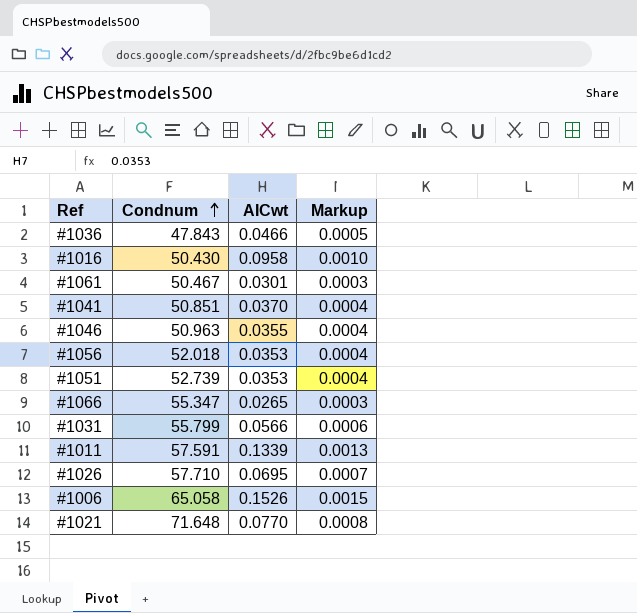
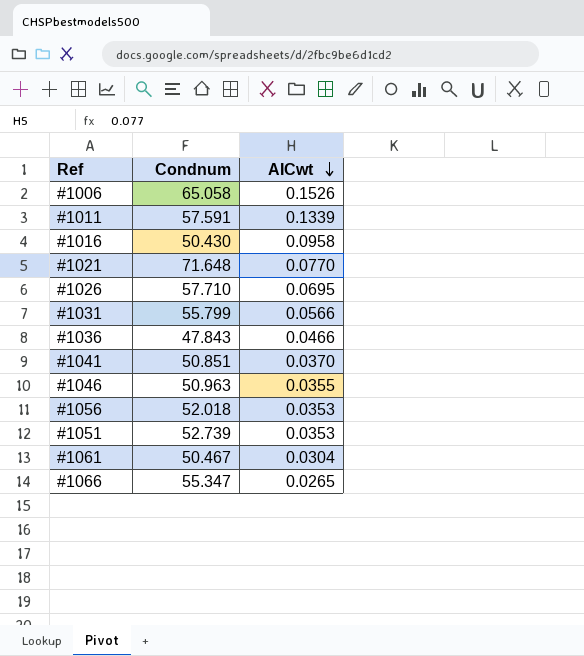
row order: Condnum ascending -> AICwt descending
column Markup | formula: [AICwt] * 0.01 -> none
#1061 | AICwt: 0.0301 -> 0.0304

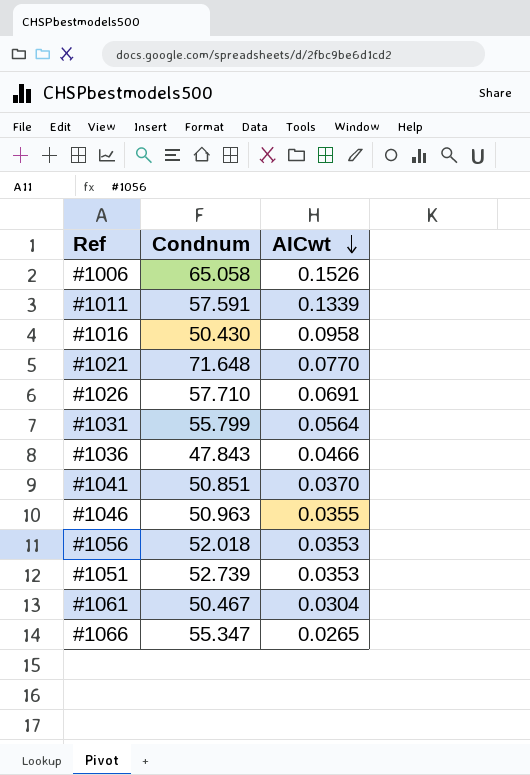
#1026 | AICwt: 0.0695 -> 0.0691
#1031 | AICwt: 0.0566 -> 0.0564

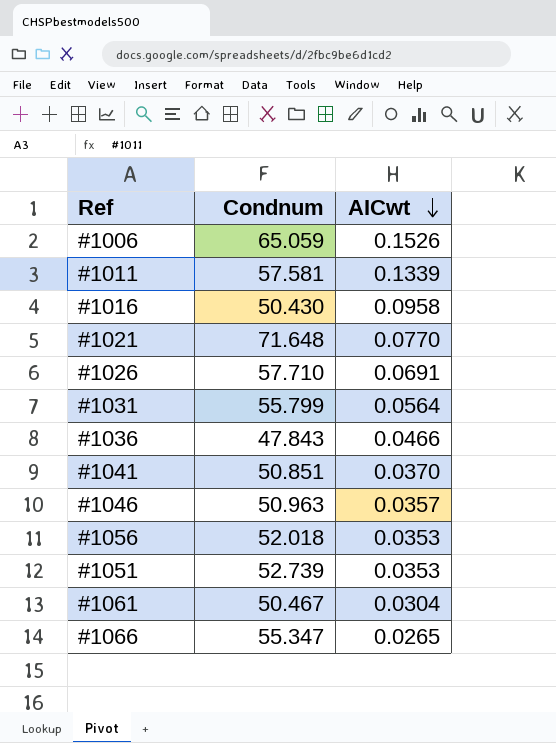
#1006 | Condnum: 65.058 -> 65.059
#1011 | Condnum: 57.591 -> 57.581
#1046 | AICwt: 0.0355 -> 0.0357

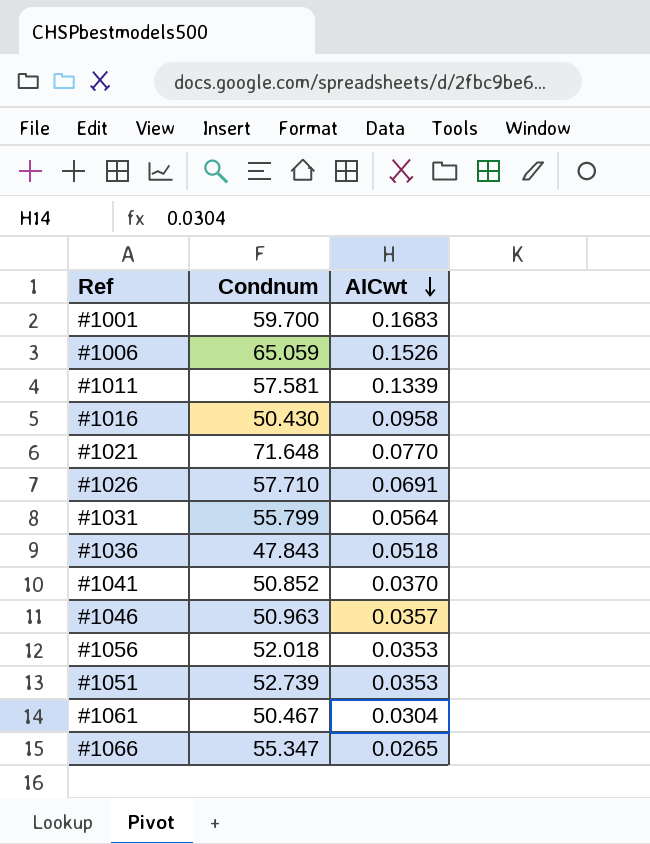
row #1001: none -> 59.700 | 0.1683
#1036 | AICwt: 0.0466 -> 0.0518
#1041 | Condnum: 50.851 -> 50.852

